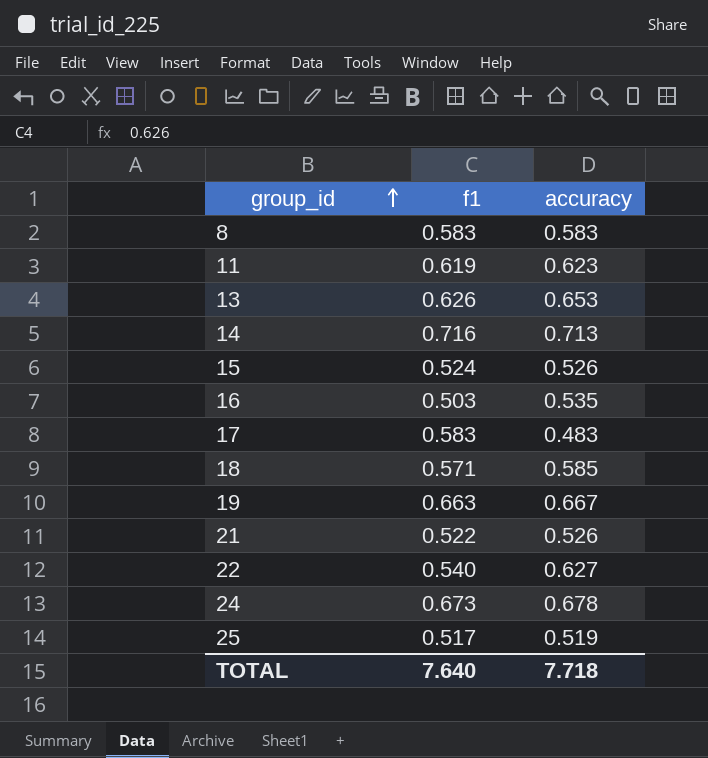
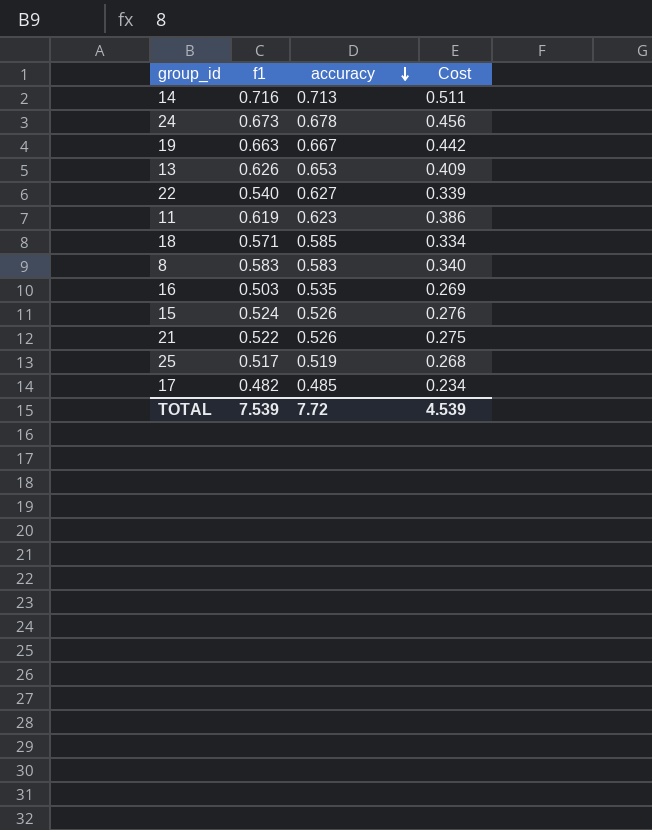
row order: group_id ascending -> accuracy descending
column Cost | formula: none -> [f1] * [accuracy]
17 | f1: 0.583 -> 0.482
17 | accuracy: 0.483 -> 0.485
TOTAL | f1: 7.640 -> 7.539
TOTAL | accuracy: 7.718 -> 7.72

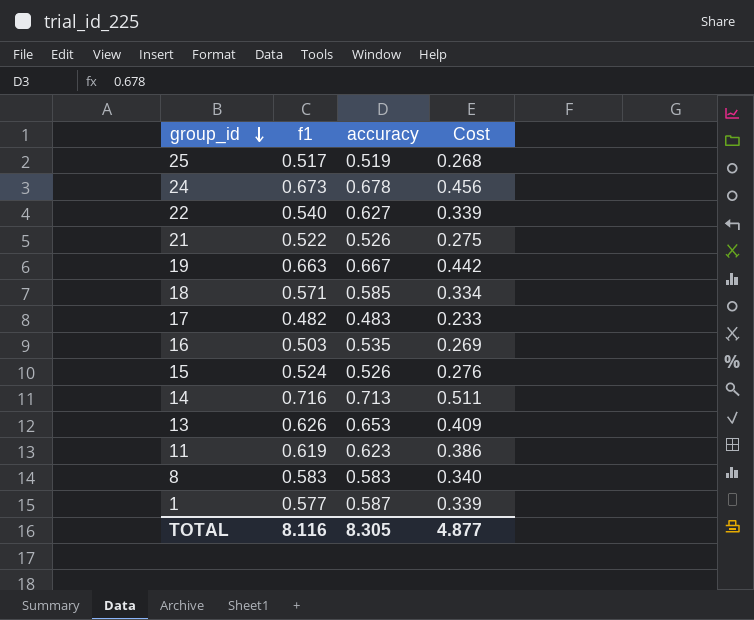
row order: accuracy descending -> group_id descending
17 | accuracy: 0.485 -> 0.483
17 | Cost: 0.234 -> 0.233
row 1: none -> 0.577 | 0.587 | 0.339
TOTAL | f1: 7.539 -> 8.116
TOTAL | accuracy: 7.72 -> 8.305
TOTAL | Cost: 4.539 -> 4.877

